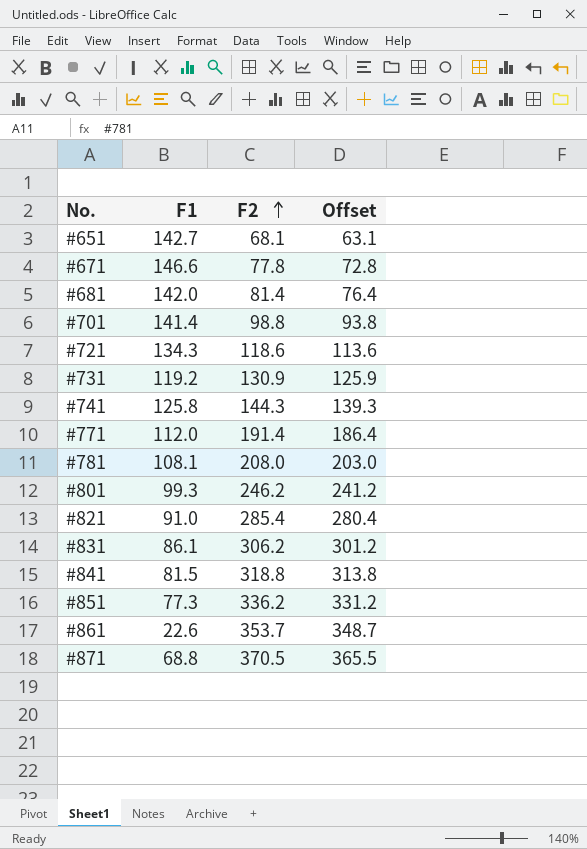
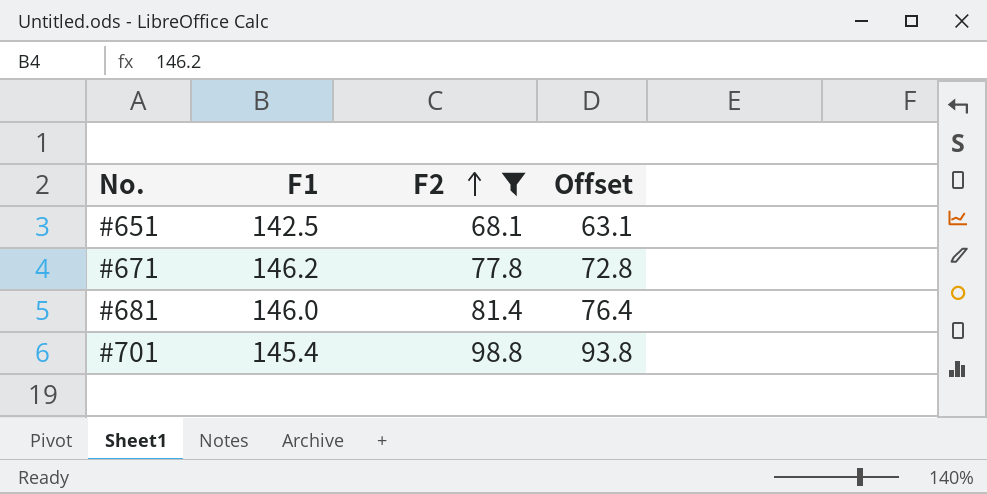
filter: none -> F2 <= 98.8
#651 | F1: 142.7 -> 142.5
#671 | F1: 146.6 -> 146.2
#681 | F1: 142.0 -> 146.0
#701 | F1: 141.4 -> 145.4

